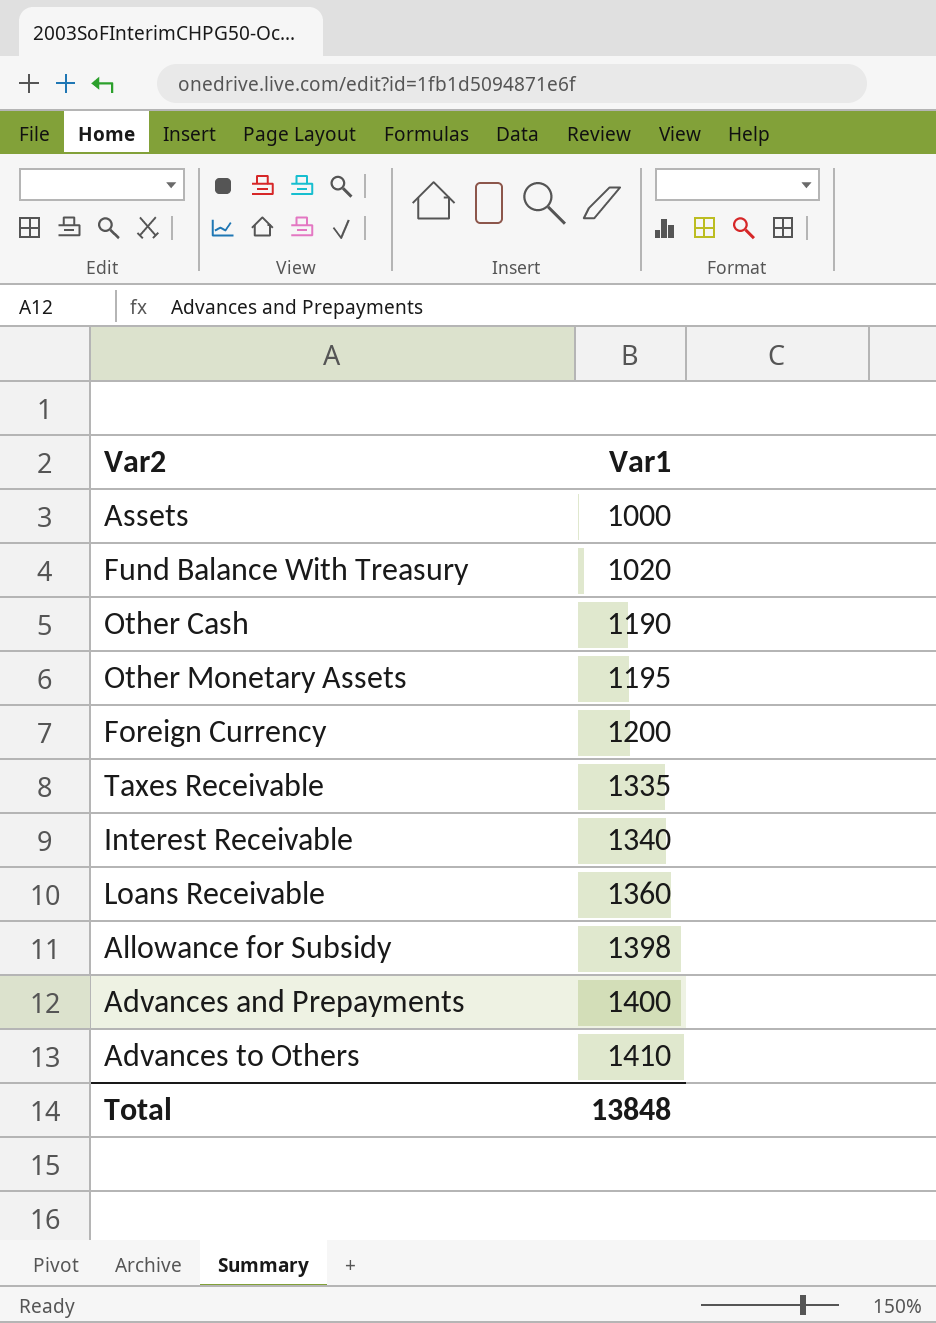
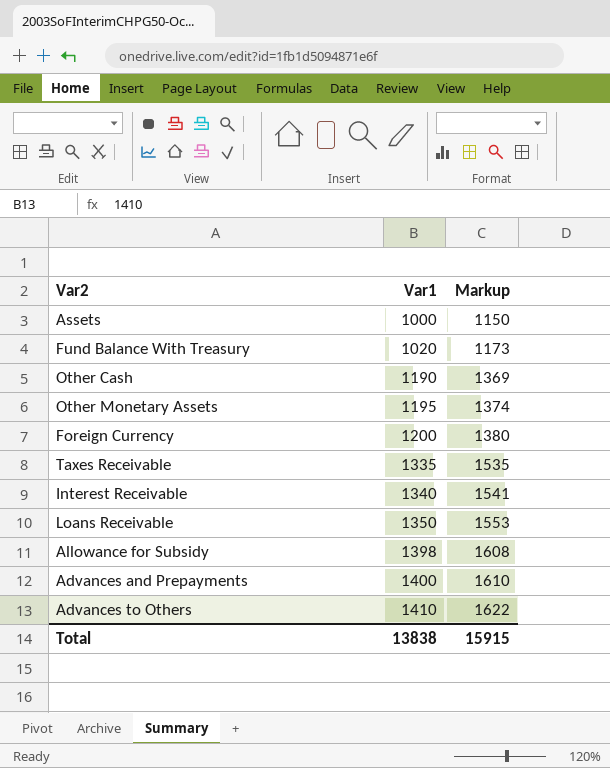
column Markup | formula: none -> [Var1] * 1.15
Loans Receivable | Var1: 1360 -> 1350
Total | Var1: 13848 -> 13838

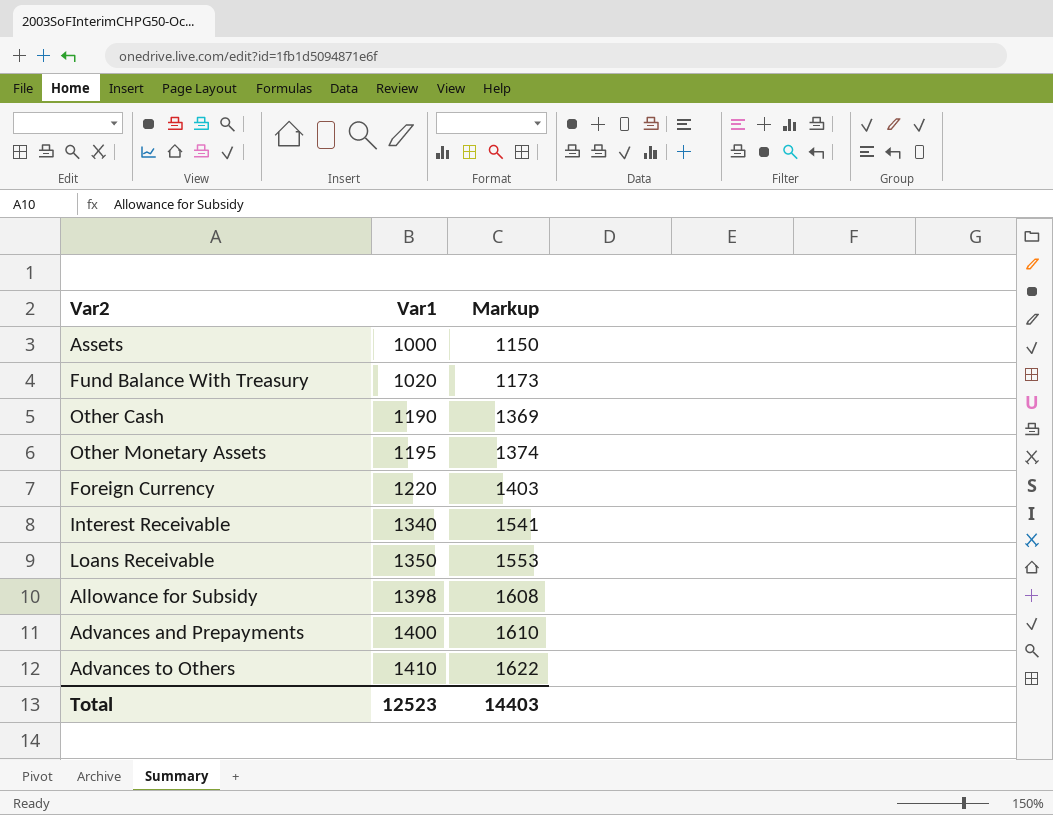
row Taxes Receivable: 1335 | 1535 -> none
Foreign Currency | Var1: 1200 -> 1220
Foreign Currency | Markup: 1380 -> 1403
Total | Var1: 13838 -> 12523
Total | Markup: 15915 -> 14403

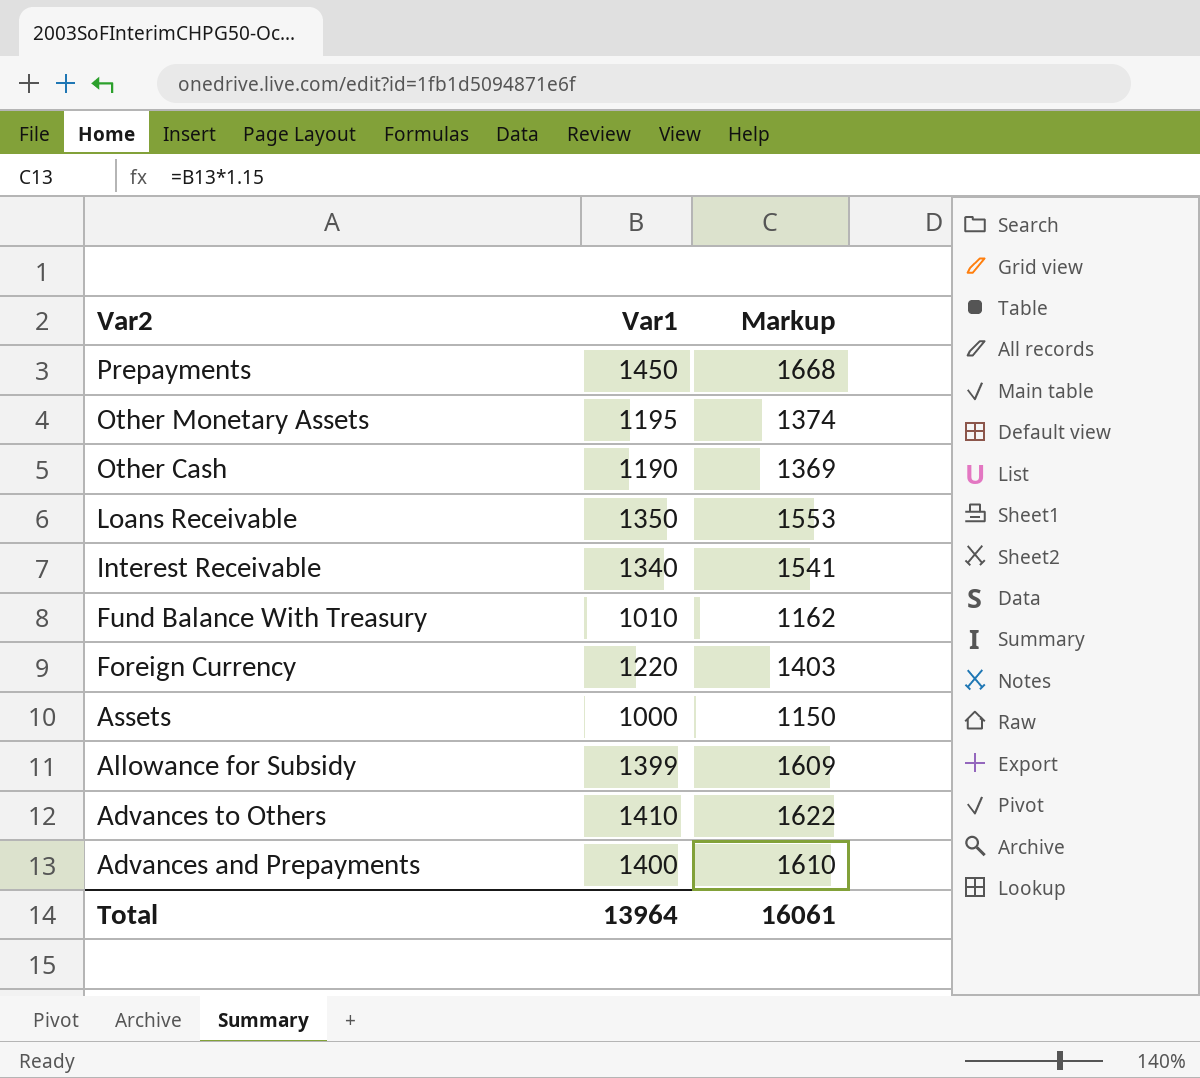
row order: Var1 ascending -> Var2 descending
row Prepayments: none -> 1450 | 1668
Fund Balance With Treasury | Var1: 1020 -> 1010
Fund Balance With Treasury | Markup: 1173 -> 1162
Allowance for Subsidy | Var1: 1398 -> 1399
Allowance for Subsidy | Markup: 1608 -> 1609
Total | Var1: 12523 -> 13964
Total | Markup: 14403 -> 16061

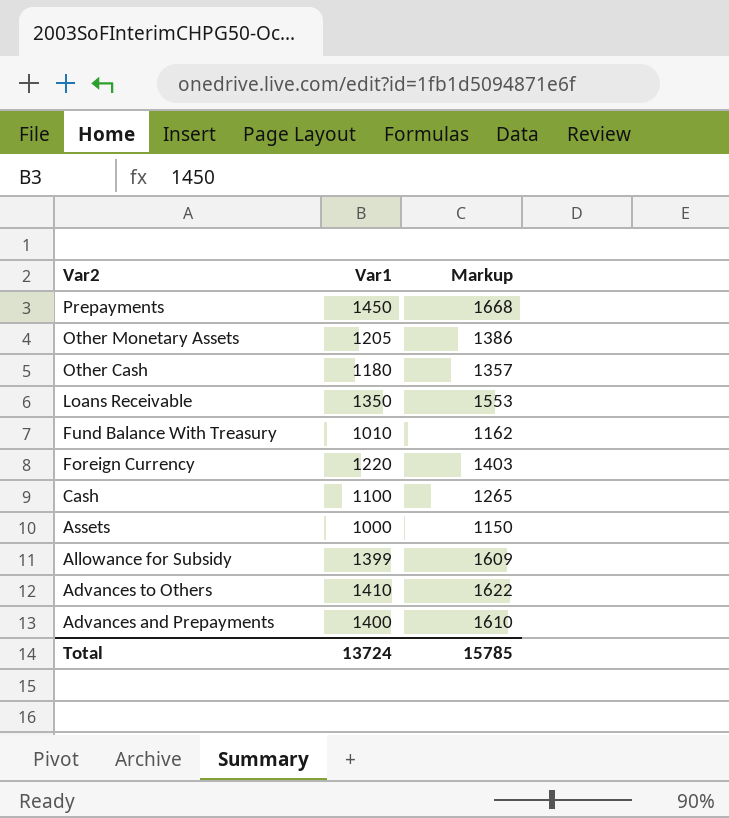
row Interest Receivable: 1340 | 1541 -> none
Other Monetary Assets | Var1: 1195 -> 1205
Other Monetary Assets | Markup: 1374 -> 1386
Other Cash | Var1: 1190 -> 1180
Other Cash | Markup: 1369 -> 1357
row Cash: none -> 1100 | 1265
Total | Var1: 13964 -> 13724
Total | Markup: 16061 -> 15785

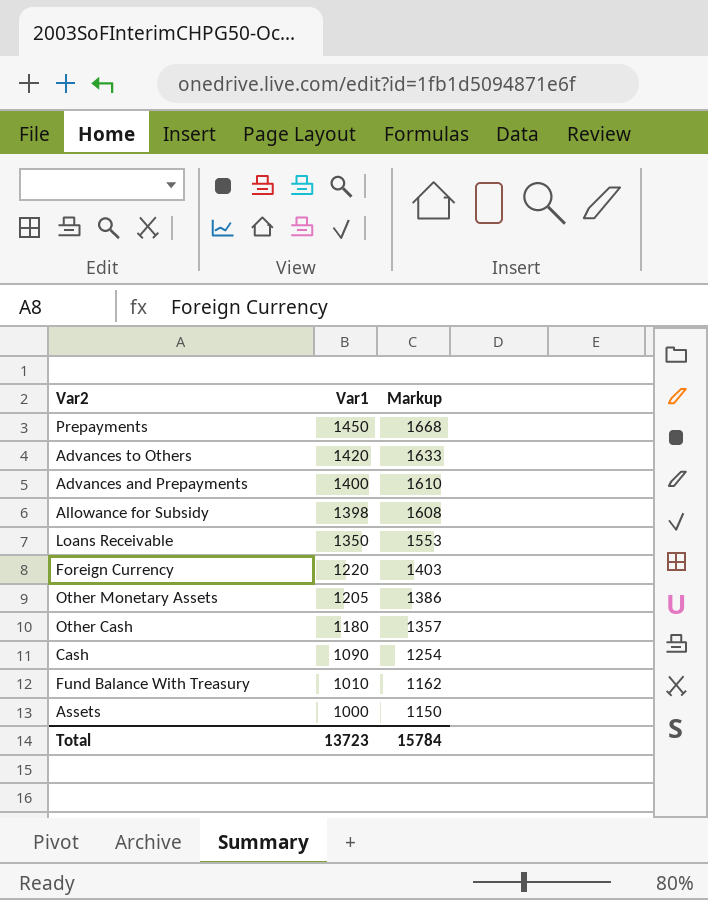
row order: Var2 descending -> Var1 descending
Advances to Others | Var1: 1410 -> 1420
Advances to Others | Markup: 1622 -> 1633
Allowance for Subsidy | Var1: 1399 -> 1398
Allowance for Subsidy | Markup: 1609 -> 1608
Cash | Var1: 1100 -> 1090
Cash | Markup: 1265 -> 1254
Total | Var1: 13724 -> 13723
Total | Markup: 15785 -> 15784

